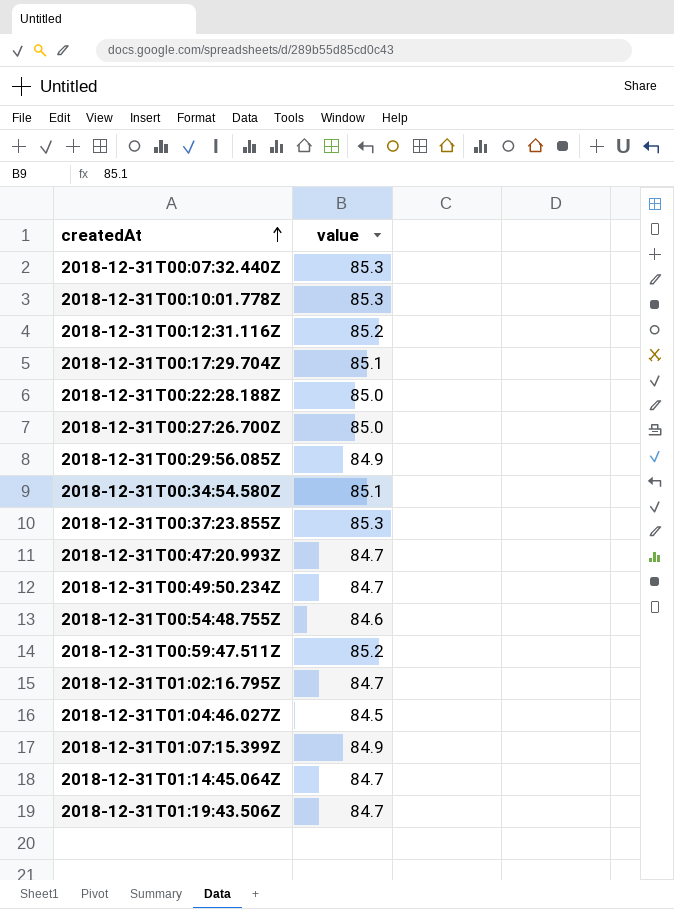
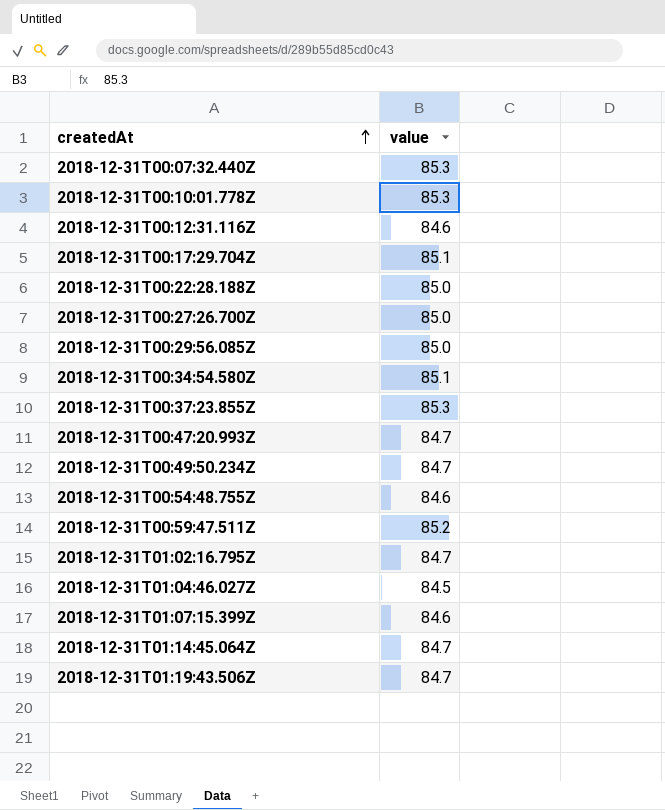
2018-12-31T00:12:31.116Z | value: 85.2 -> 84.6
2018-12-31T00:29:56.085Z | value: 84.9 -> 85.0
2018-12-31T01:07:15.399Z | value: 84.9 -> 84.6

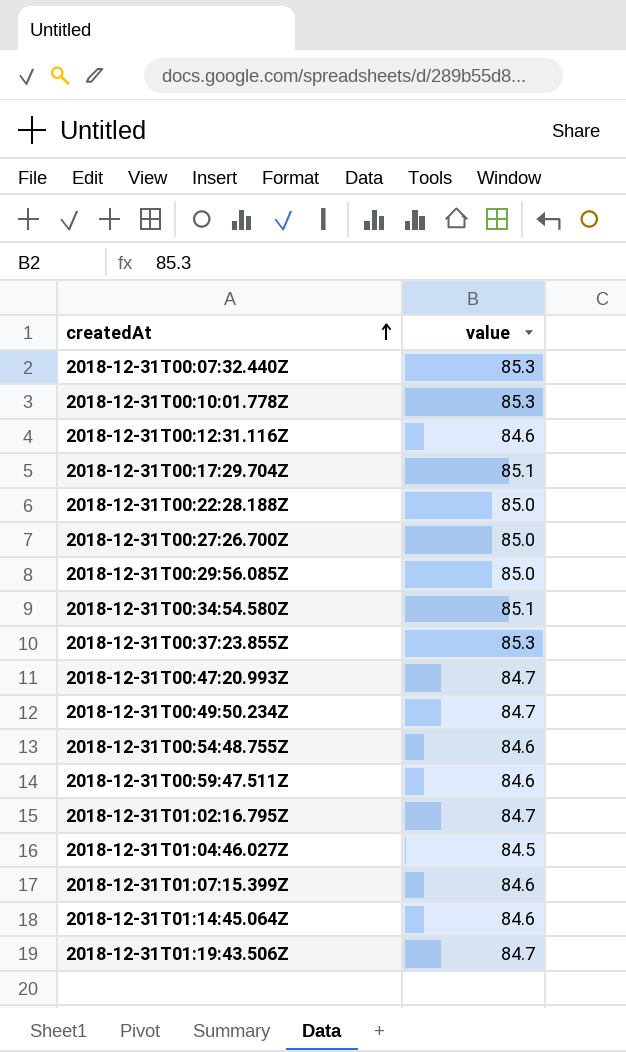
2018-12-31T00:59:47.511Z | value: 85.2 -> 84.6
2018-12-31T01:14:45.064Z | value: 84.7 -> 84.6

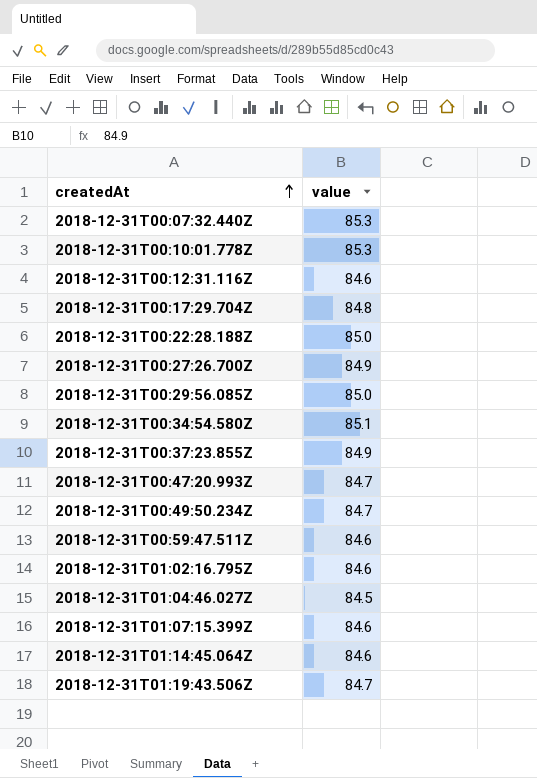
row 2018-12-31T00:54:48.755Z: 84.6 -> none
2018-12-31T00:17:29.704Z | value: 85.1 -> 84.8
2018-12-31T00:27:26.700Z | value: 85.0 -> 84.9
2018-12-31T00:37:23.855Z | value: 85.3 -> 84.9
2018-12-31T01:02:16.795Z | value: 84.7 -> 84.6

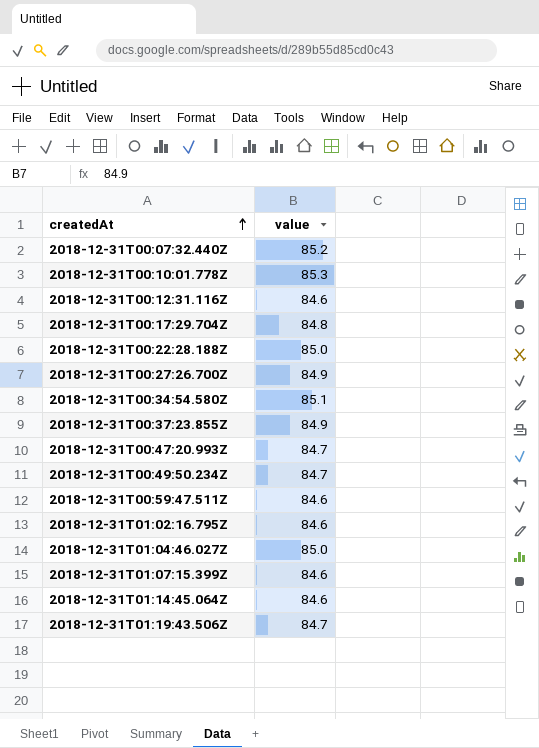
row 2018-12-31T00:29:56.085Z: 85.0 -> none
2018-12-31T00:07:32.440Z | value: 85.3 -> 85.2
2018-12-31T01:04:46.027Z | value: 84.5 -> 85.0

